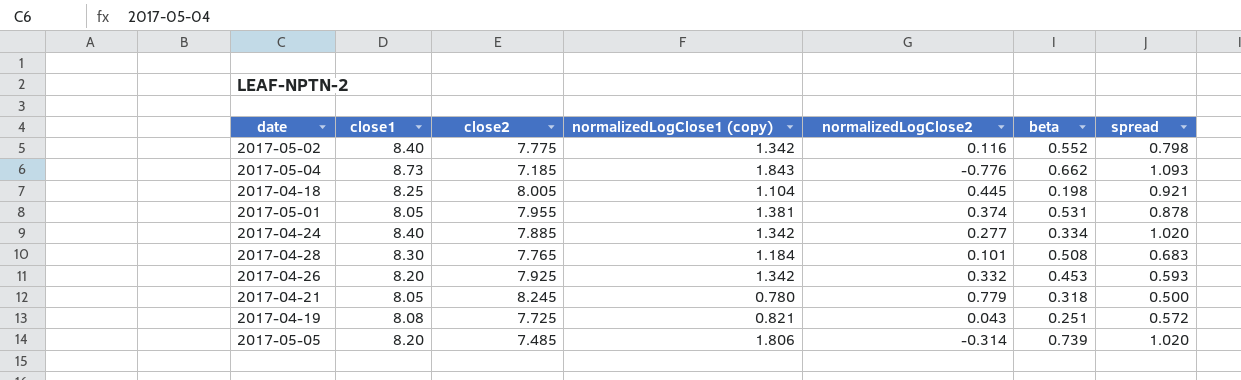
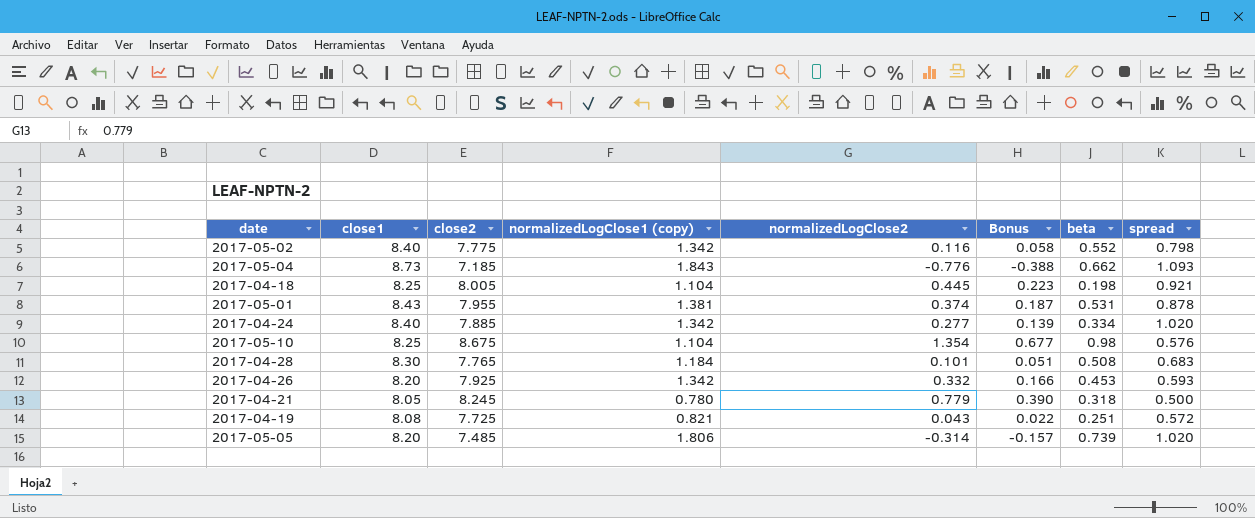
column Bonus | formula: none -> [normalizedLogClose2] * 0.5
2017-05-01 | close1: 8.05 -> 8.43
row 2017-05-10: none -> 8.25 | 8.675 | 1.104 | 1.354 | 0.677 | 0.98 | 0.576

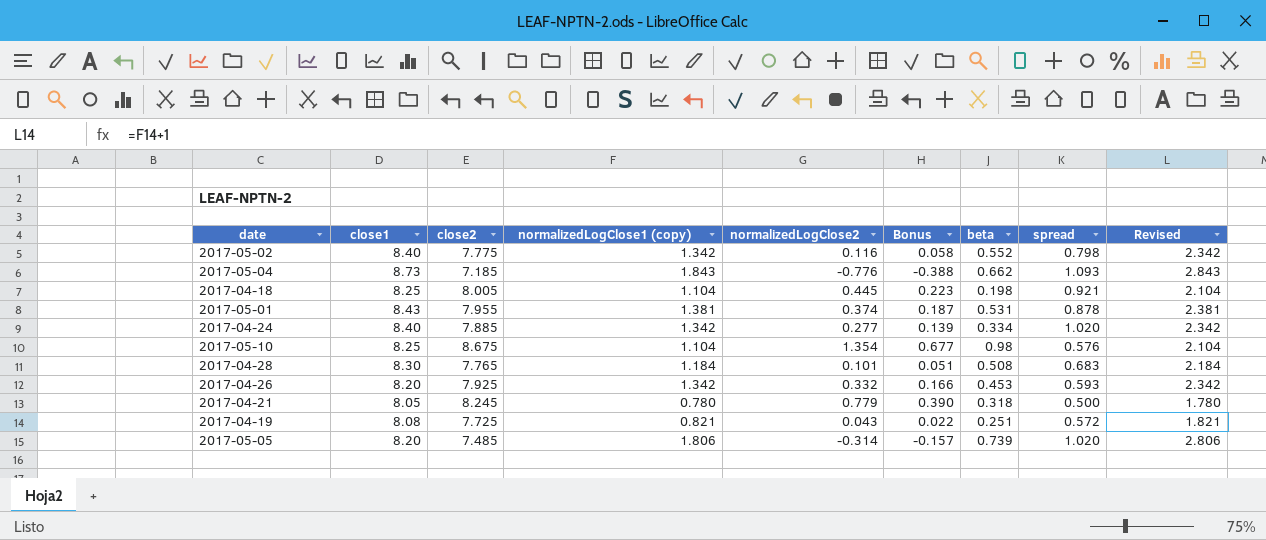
column Revised | formula: none -> [normalizedLogClose1 (copy)] + 1

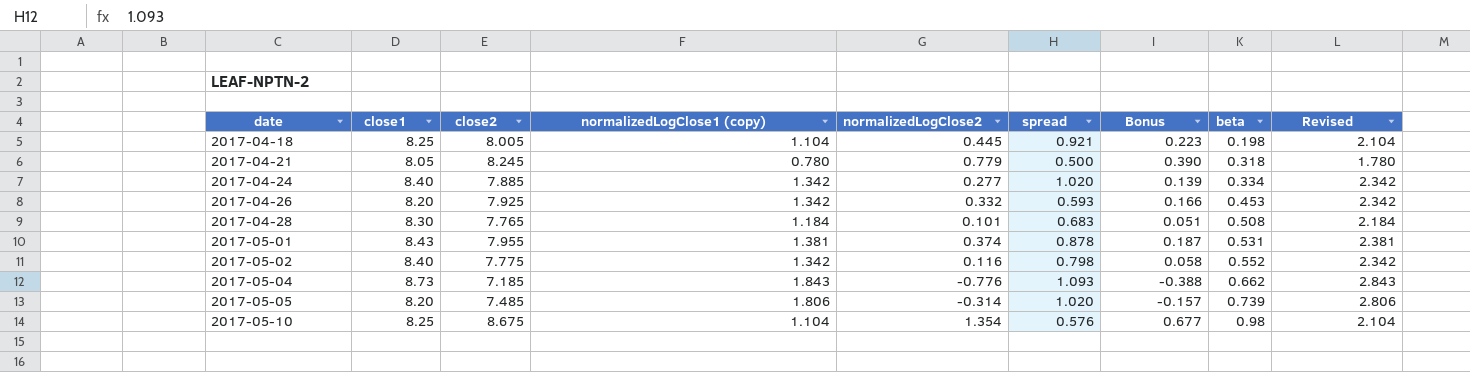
row order: none -> date ascending
column spread | position: 8 -> 6
row 2017-04-19: 8.08 | 7.725 | 0.821 | 0.043 | 0.022 | 0.251 | 0.572 | 1.821 -> none

